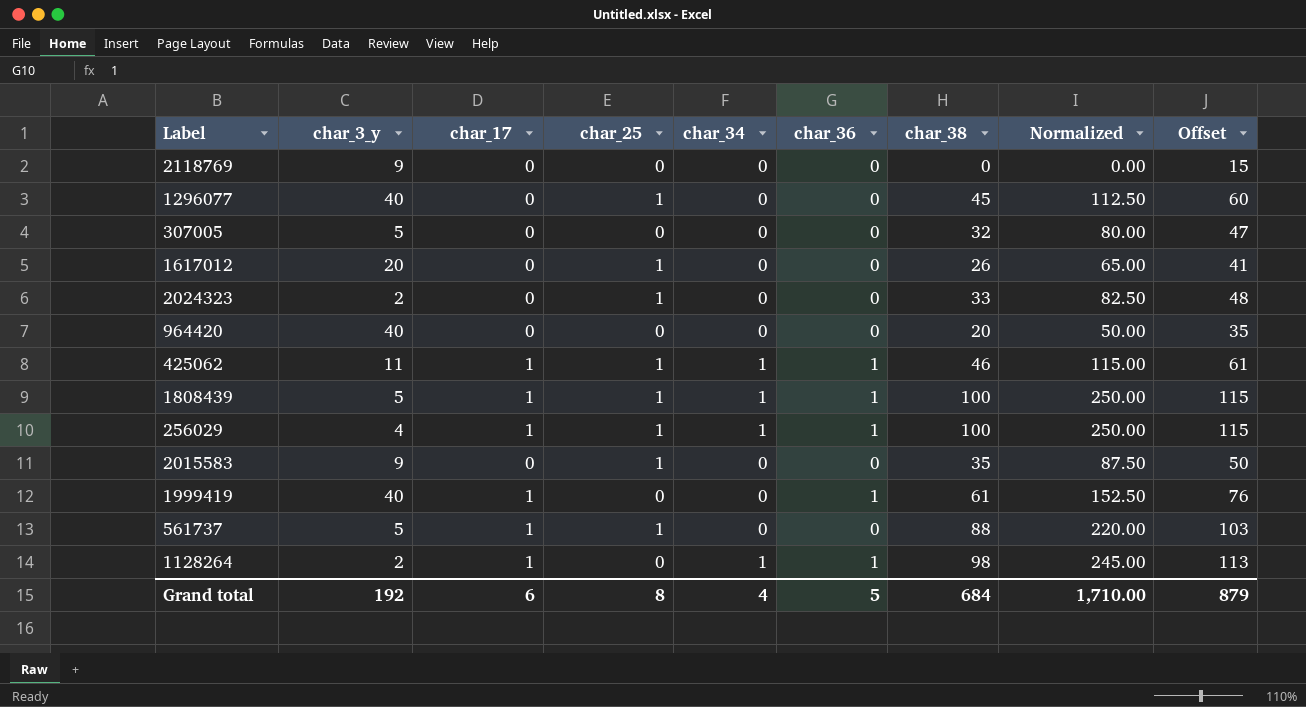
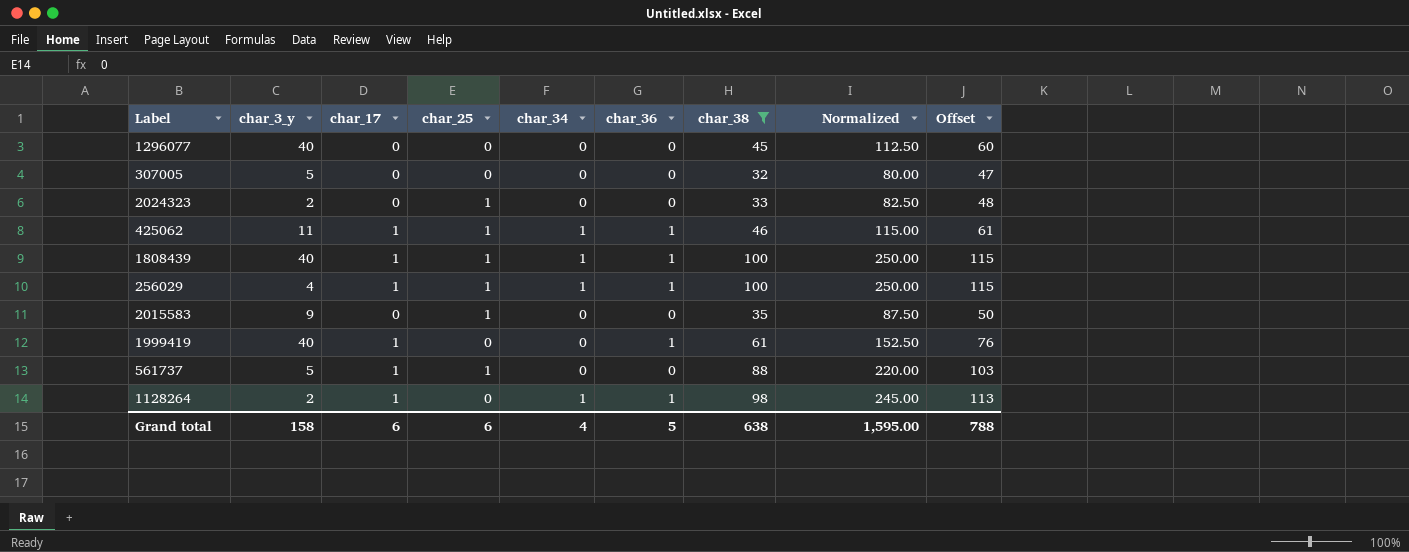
filter: none -> char_38 >= 32
1296077 | char_25: 1 -> 0
1808439 | char_3_y: 5 -> 40
Grand total | char_3_y: 192 -> 158
Grand total | char_25: 8 -> 6
Grand total | char_38: 684 -> 638
Grand total | Normalized: 1,710.00 -> 1,595.00
Grand total | Offset: 879 -> 788

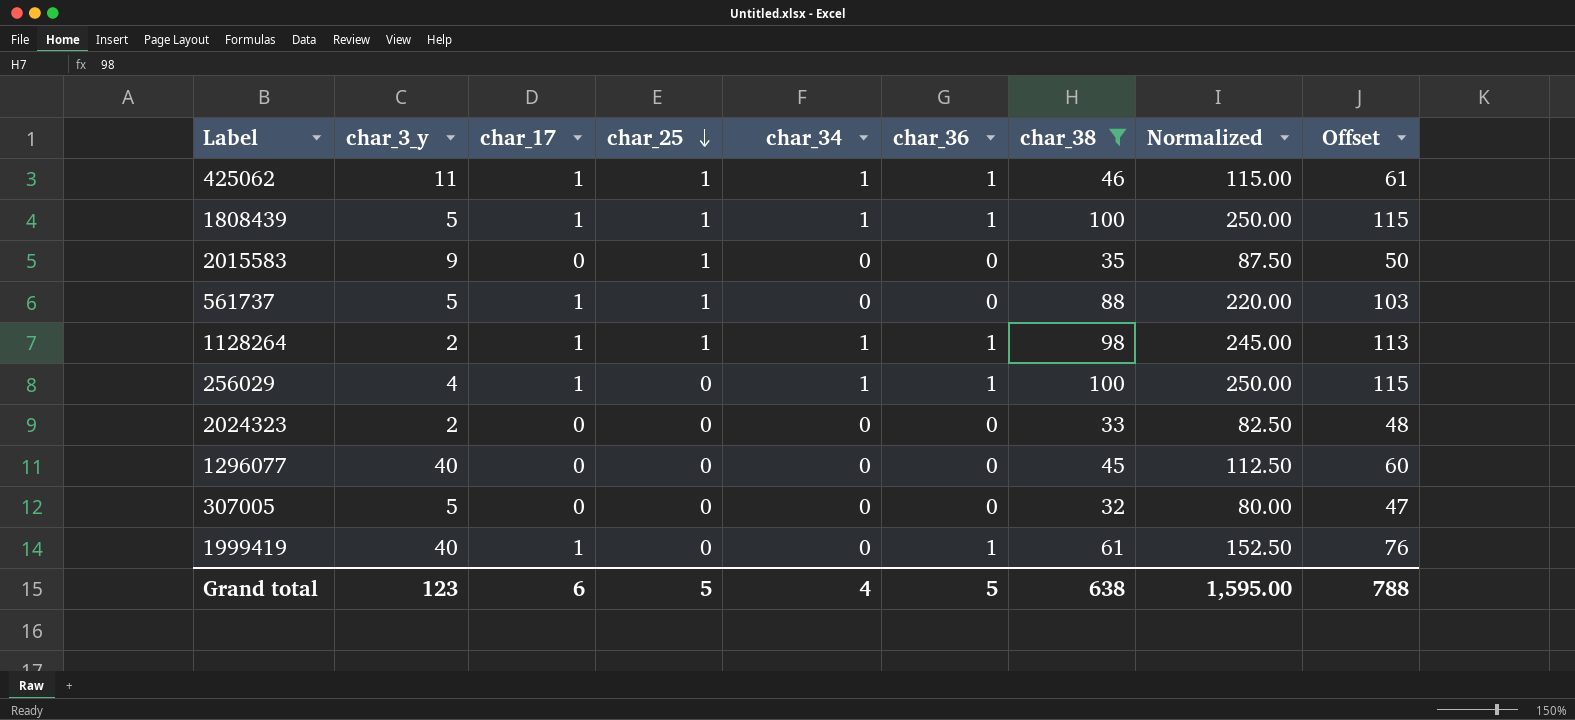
row order: none -> char_25 descending
1808439 | char_3_y: 40 -> 5
1128264 | char_25: 0 -> 1
256029 | char_25: 1 -> 0
2024323 | char_25: 1 -> 0
Grand total | char_3_y: 158 -> 123
Grand total | char_25: 6 -> 5

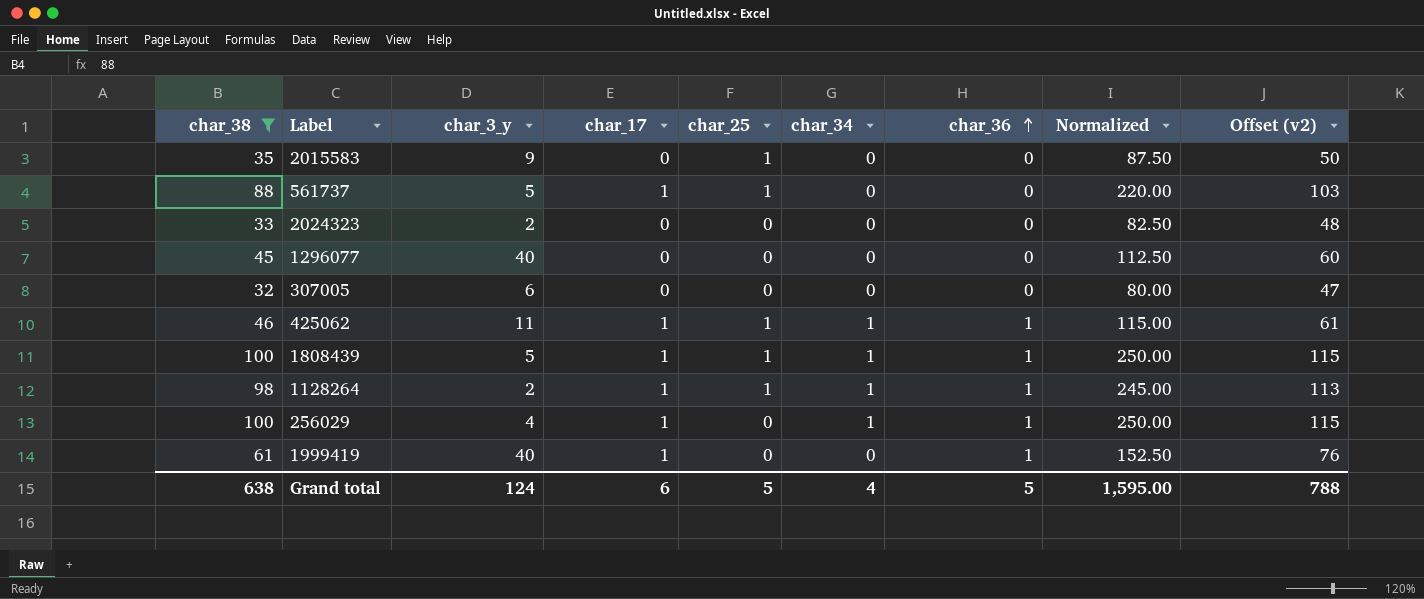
row order: char_25 descending -> char_36 ascending
column char_38 | position: 7 -> 1
column name: Offset -> Offset (v2)
307005 | char_3_y: 5 -> 6
Grand total | char_3_y: 123 -> 124

